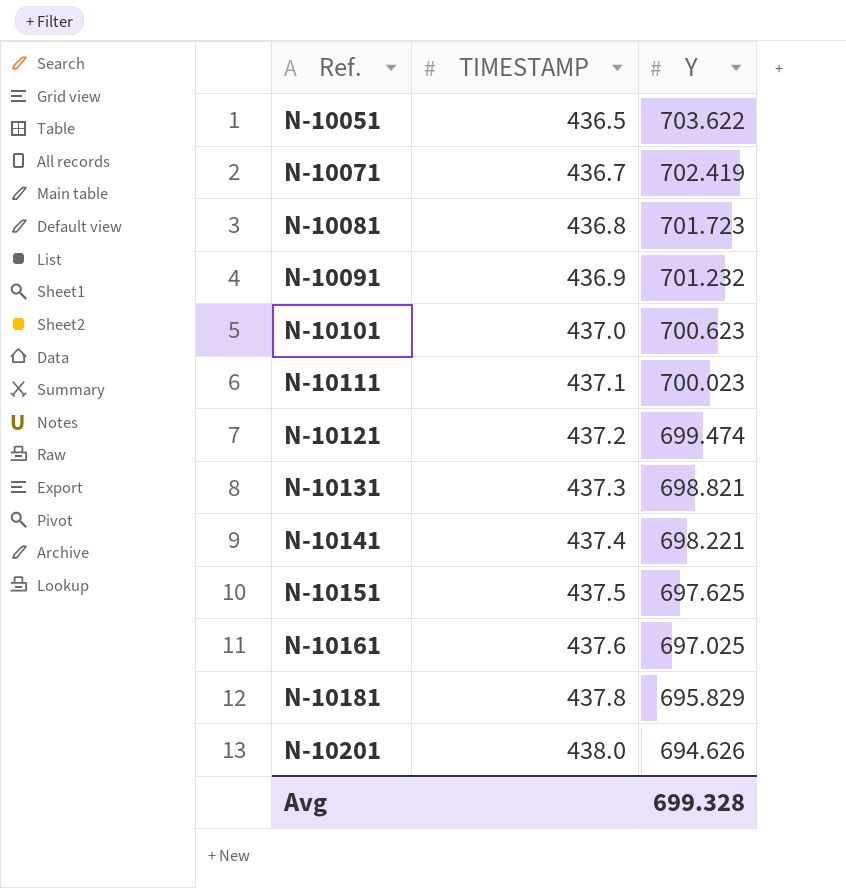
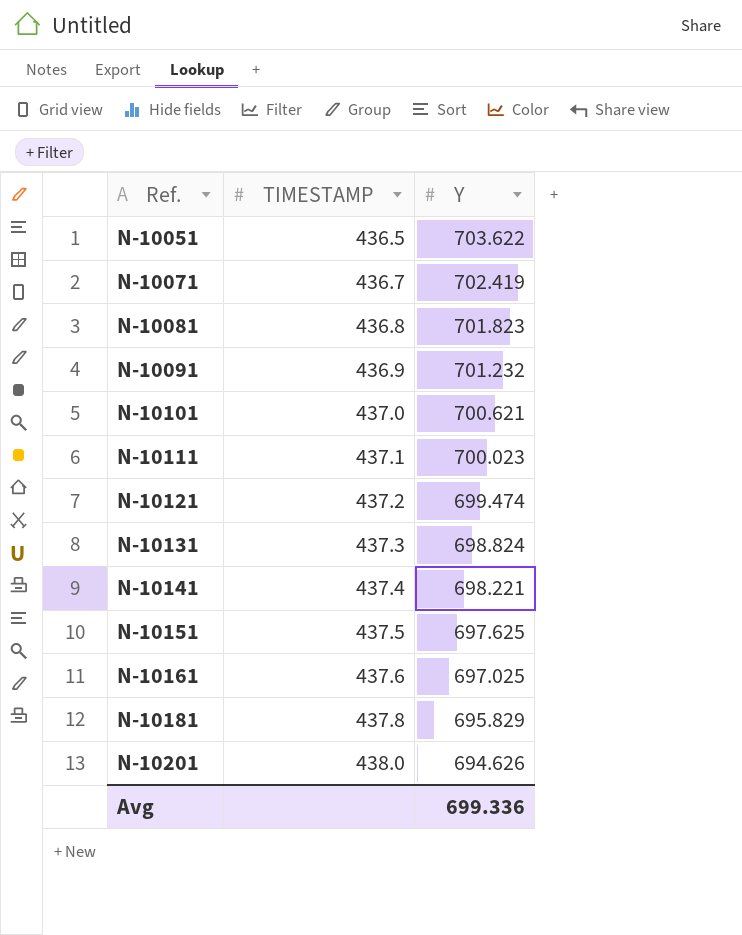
N-10081 | Y: 701.723 -> 701.823
N-10101 | Y: 700.623 -> 700.621
N-10131 | Y: 698.821 -> 698.824
Avg | Y: 699.328 -> 699.336

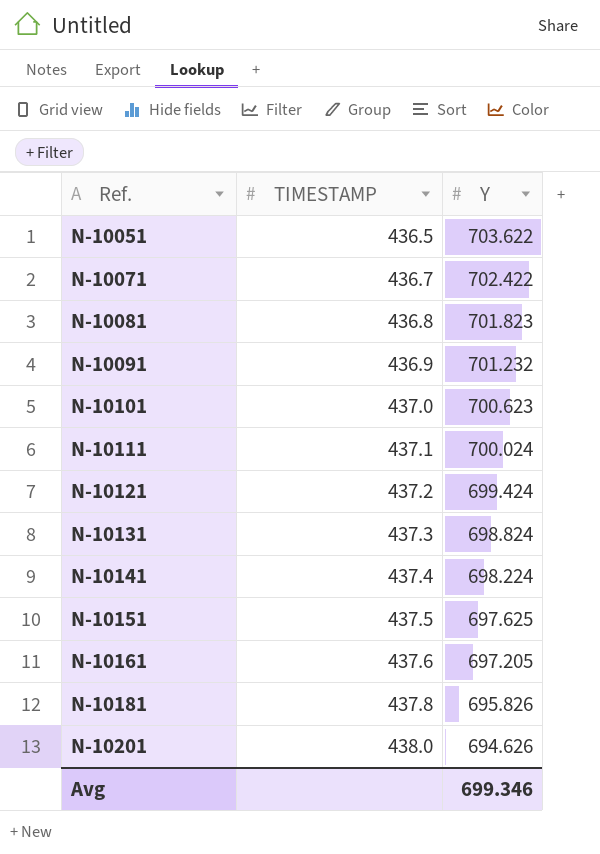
N-10071 | Y: 702.419 -> 702.422
N-10101 | Y: 700.621 -> 700.623
N-10111 | Y: 700.023 -> 700.024
N-10121 | Y: 699.474 -> 699.424
N-10141 | Y: 698.221 -> 698.224
N-10161 | Y: 697.025 -> 697.205
N-10181 | Y: 695.829 -> 695.826
Avg | Y: 699.336 -> 699.346

